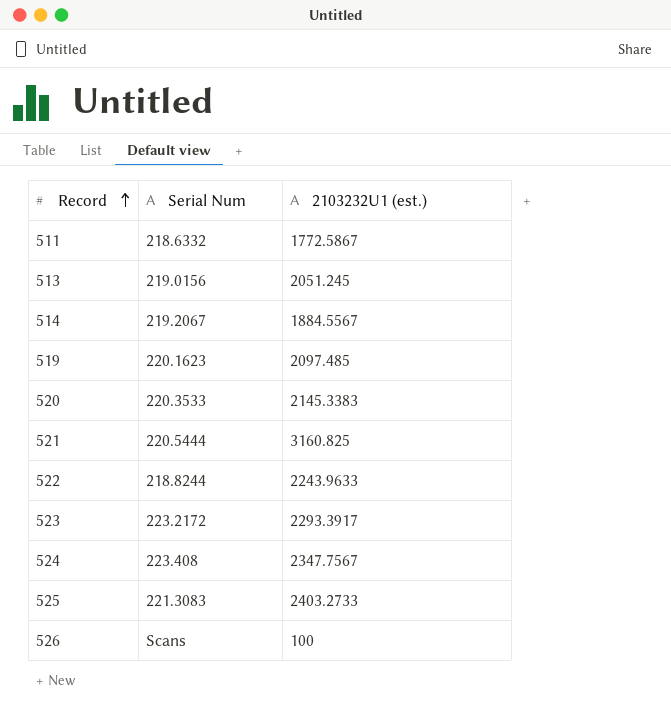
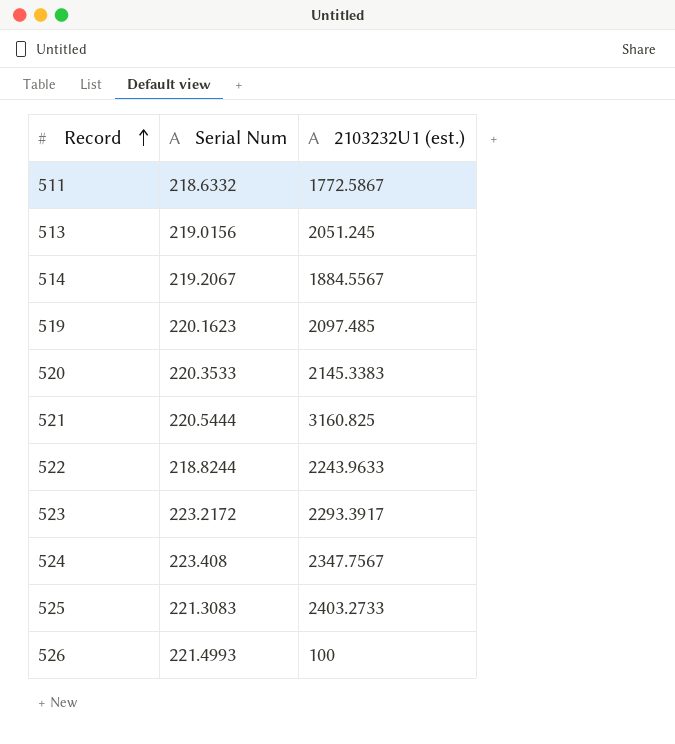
526 | Serial Num: Scans -> 221.4993

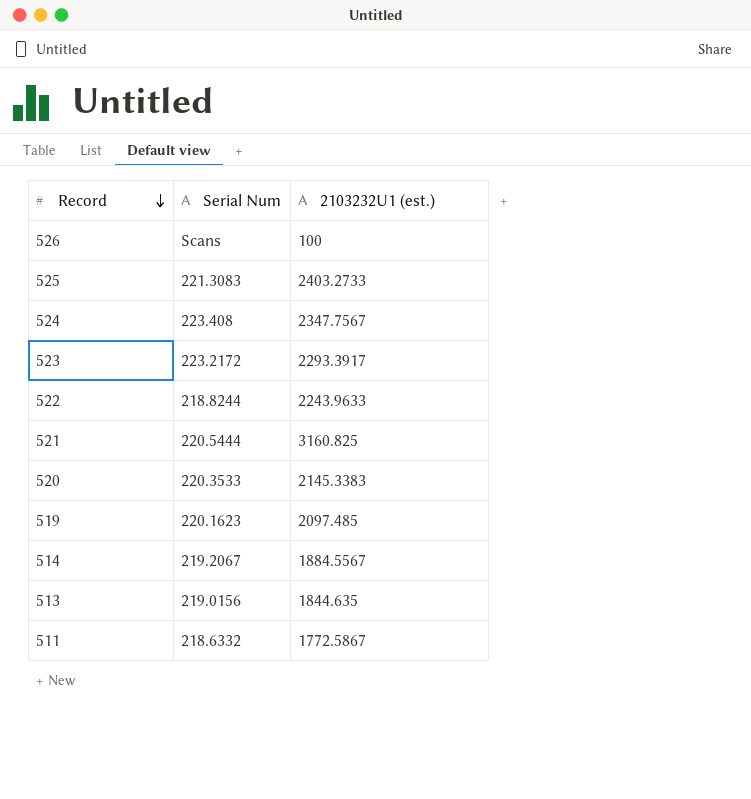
row order: Record ascending -> Record descending
526 | Serial Num: 221.4993 -> Scans
513 | 2103232U1 (est.): 2051.245 -> 1844.635

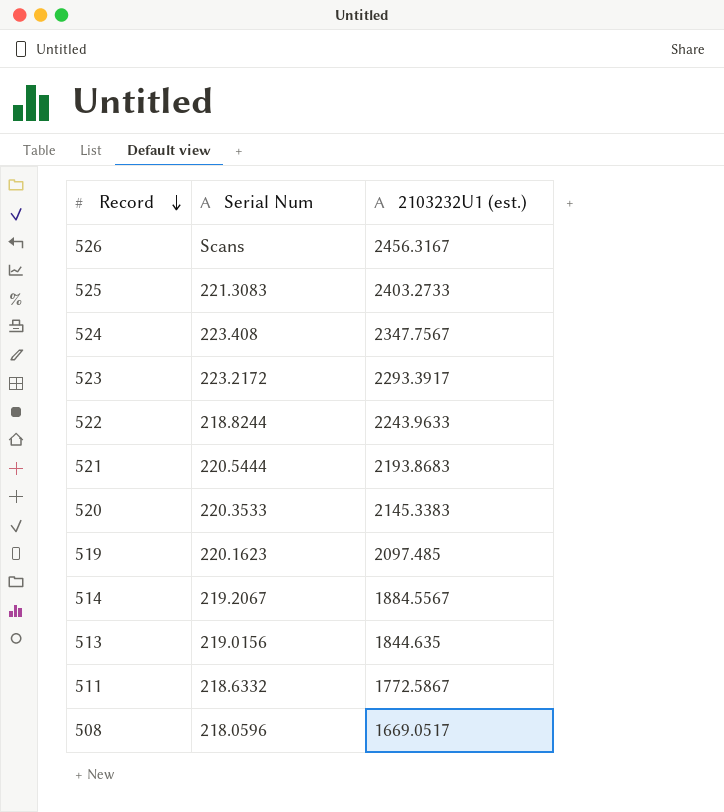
526 | 2103232U1 (est.): 100 -> 2456.3167
521 | 2103232U1 (est.): 3160.825 -> 2193.8683
row 508: none -> 218.0596 | 1669.0517

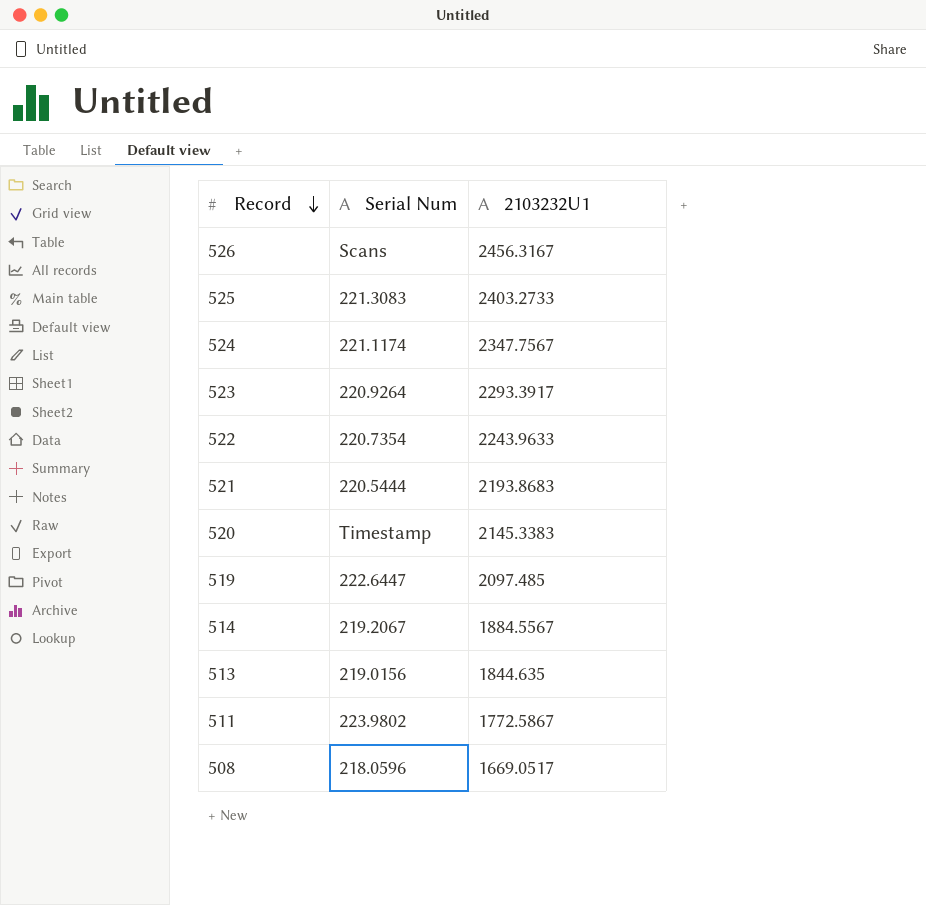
column name: 2103232U1 (est.) -> 2103232U1
524 | Serial Num: 223.408 -> 221.1174
523 | Serial Num: 223.2172 -> 220.9264
522 | Serial Num: 218.8244 -> 220.7354
520 | Serial Num: 220.3533 -> Timestamp
519 | Serial Num: 220.1623 -> 222.6447
511 | Serial Num: 218.6332 -> 223.9802

